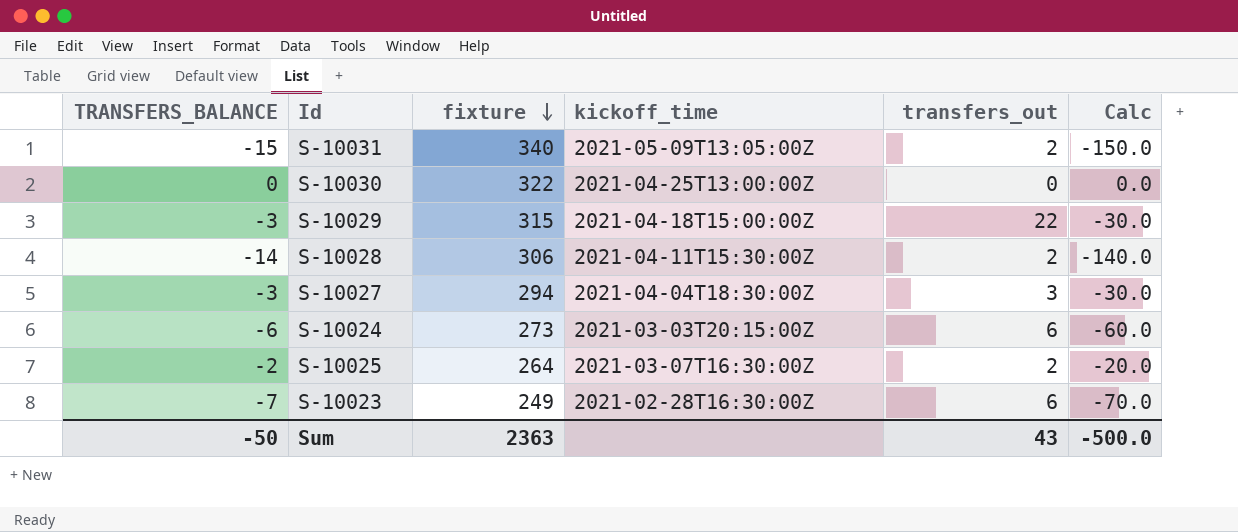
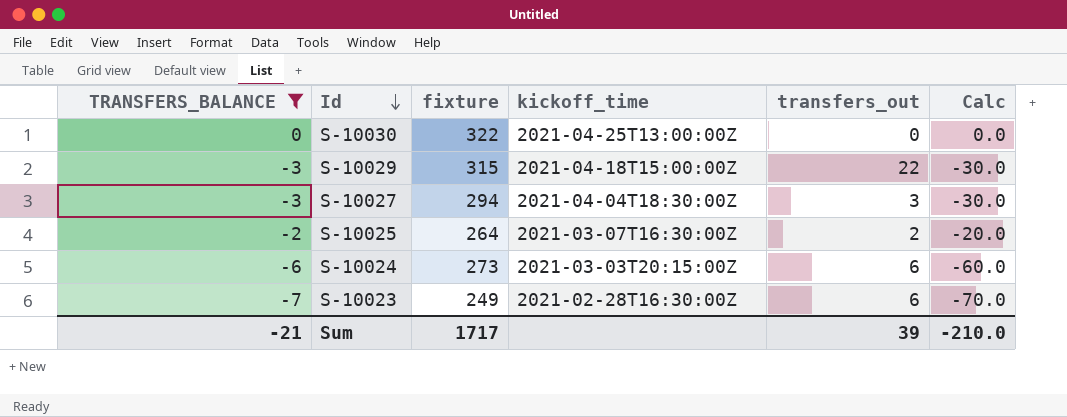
filter: none -> TRANSFERS_BALANCE >= -7
row order: fixture descending -> Id descending
Sum | TRANSFERS_BALANCE: -50 -> -21
Sum | fixture: 2363 -> 1717
Sum | transfers_out: 43 -> 39
Sum | Calc: -500.0 -> -210.0

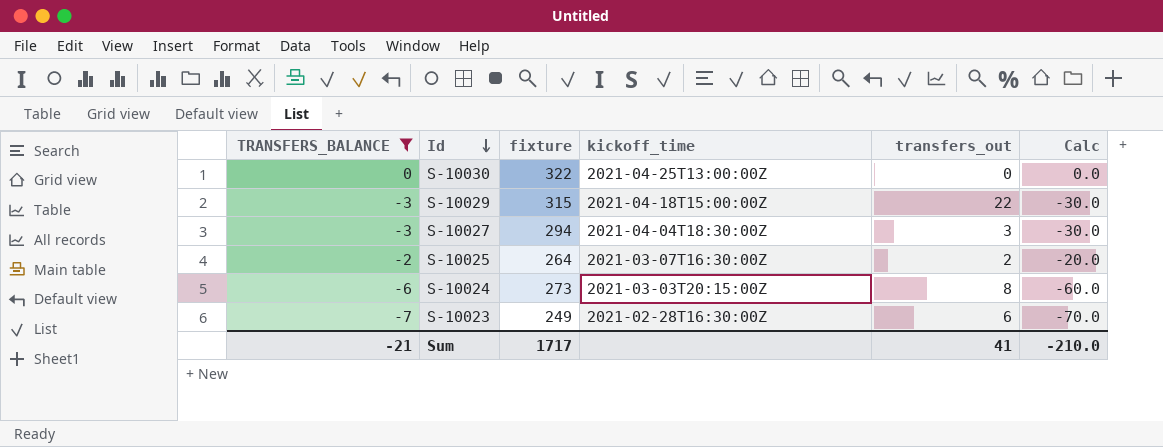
S-10024 | transfers_out: 6 -> 8
Sum | transfers_out: 39 -> 41

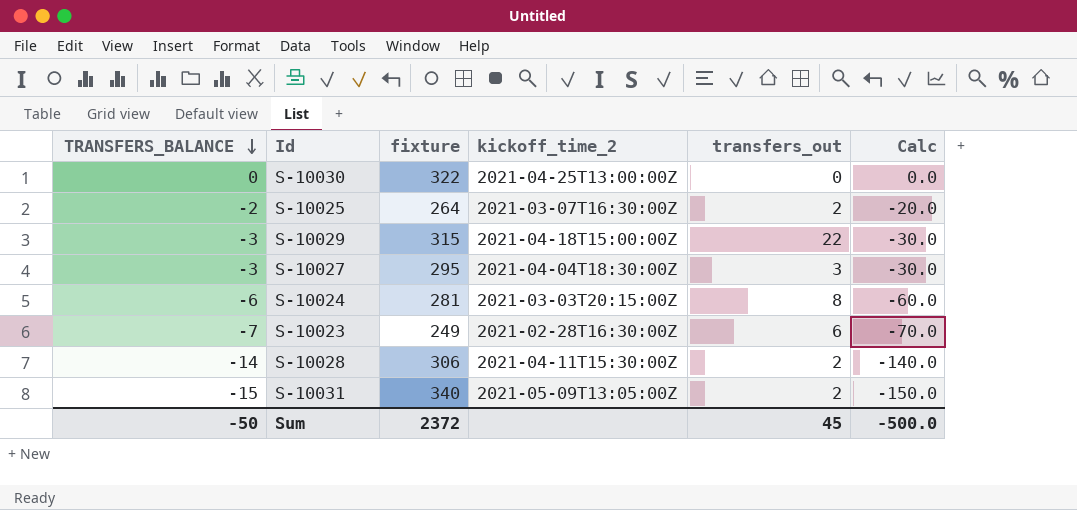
filter: TRANSFERS_BALANCE >= -7 -> none
row order: Id descending -> TRANSFERS_BALANCE descending
column name: kickoff_time -> kickoff_time_2
S-10027 | fixture: 294 -> 295
S-10024 | fixture: 273 -> 281
Sum | TRANSFERS_BALANCE: -21 -> -50
Sum | fixture: 1717 -> 2372
Sum | transfers_out: 41 -> 45
Sum | Calc: -210.0 -> -500.0

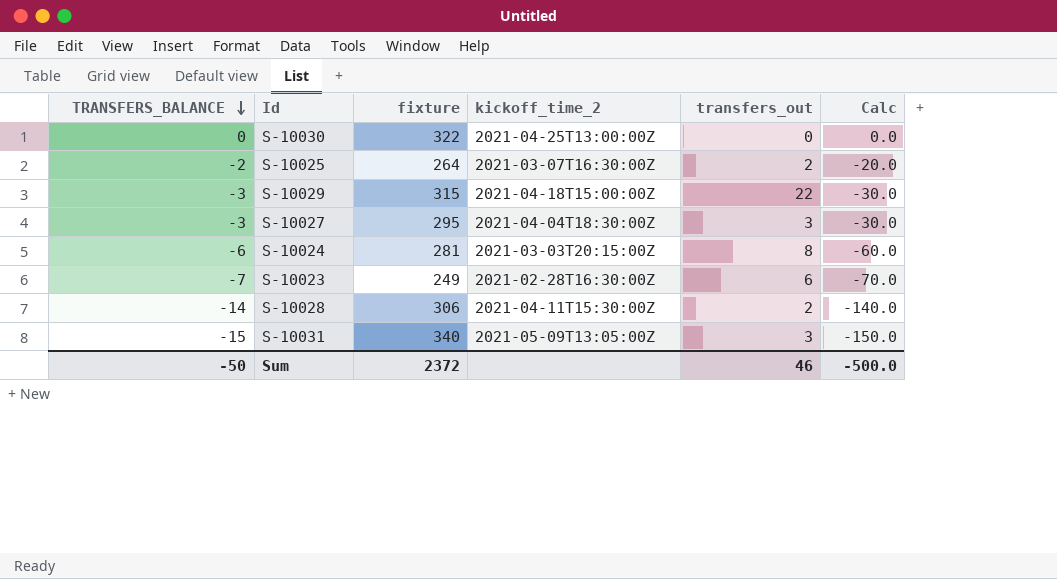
S-10031 | transfers_out: 2 -> 3
Sum | transfers_out: 45 -> 46

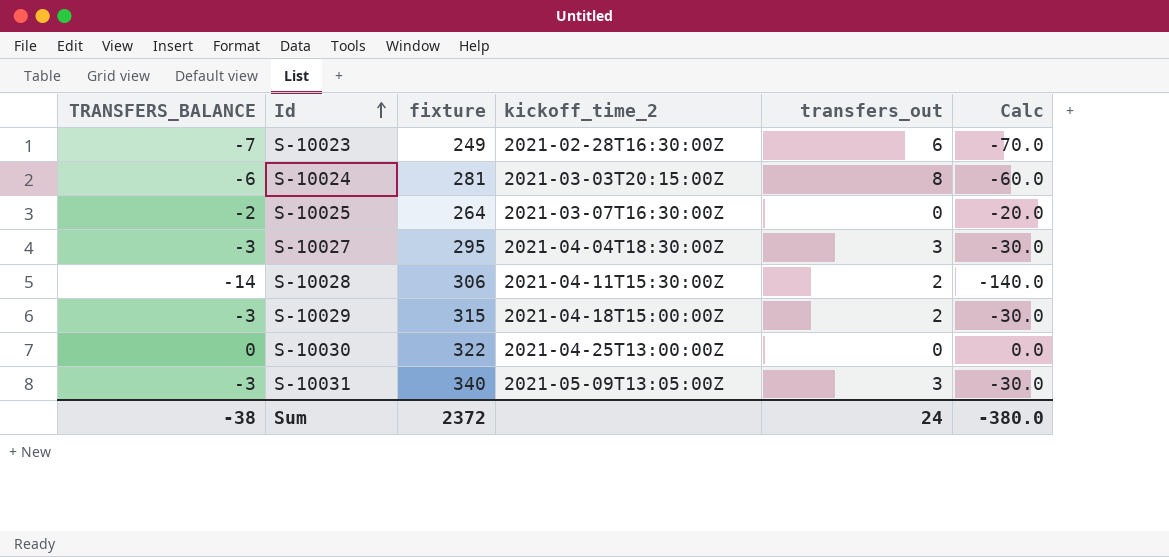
row order: TRANSFERS_BALANCE descending -> Id ascending
S-10025 | transfers_out: 2 -> 0
S-10029 | transfers_out: 22 -> 2
S-10031 | TRANSFERS_BALANCE: -15 -> -3
S-10031 | Calc: -150.0 -> -30.0
Sum | TRANSFERS_BALANCE: -50 -> -38
Sum | transfers_out: 46 -> 24
Sum | Calc: -500.0 -> -380.0

